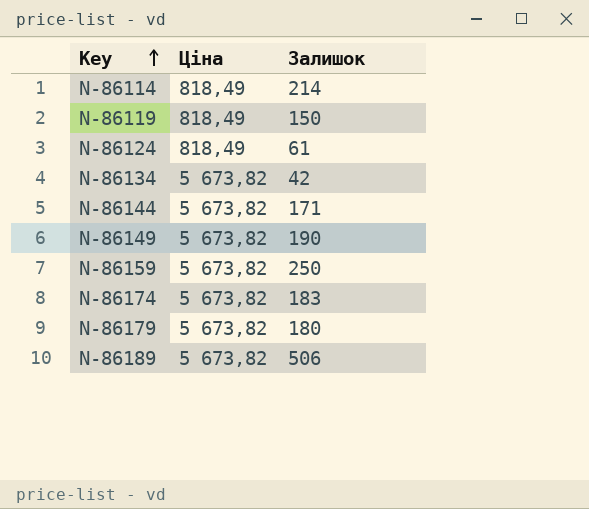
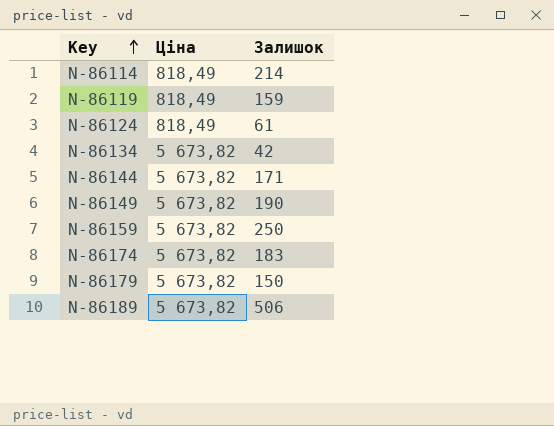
N-86119 | Залишок: 150 -> 159
N-86179 | Залишок: 180 -> 150

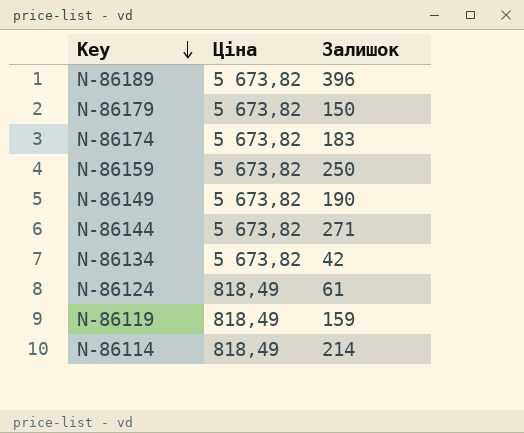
row order: Key ascending -> Key descending
N-86189 | Залишок: 506 -> 396
N-86144 | Залишок: 171 -> 271

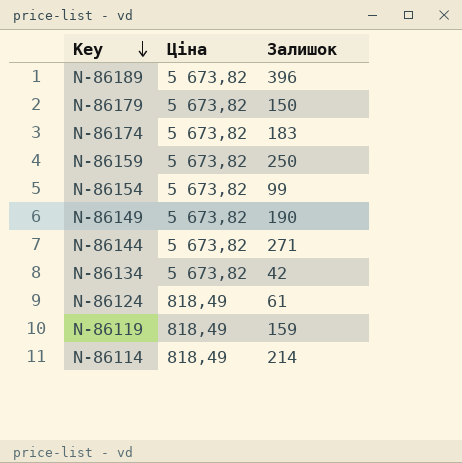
row N-86154: none -> 5 673,82 | 99

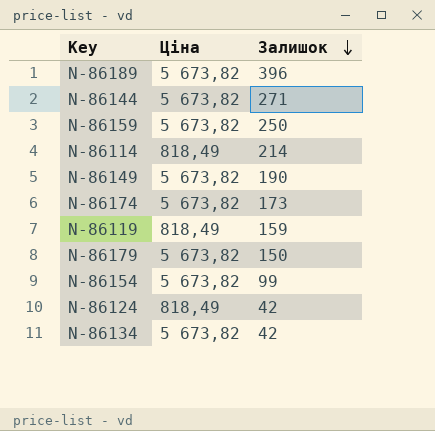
row order: Key descending -> Залишок descending
N-86174 | Залишок: 183 -> 173
N-86124 | Залишок: 61 -> 42

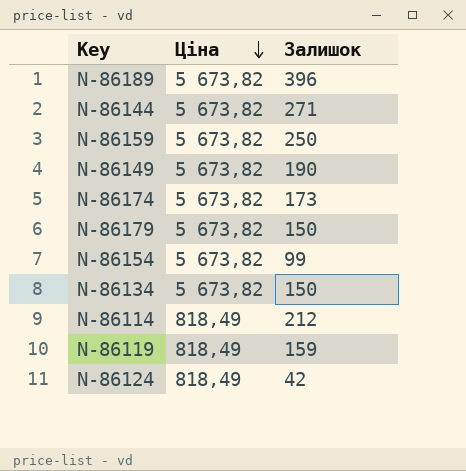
row order: Залишок descending -> Ціна descending
N-86134 | Залишок: 42 -> 150
N-86114 | Залишок: 214 -> 212

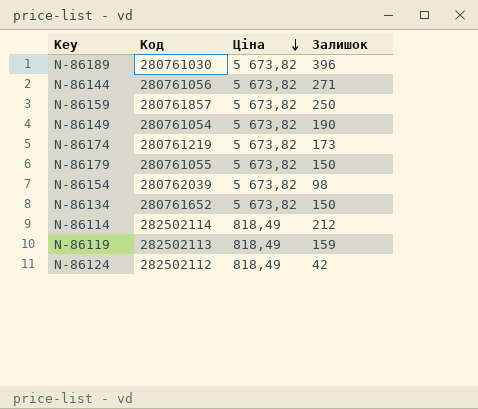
column Код | position: none -> 2
N-86154 | Залишок: 99 -> 98

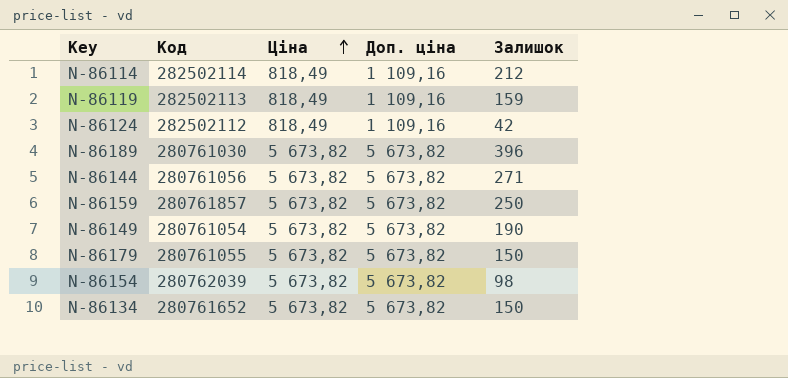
row order: Ціна descending -> Ціна ascending
column Доп. ціна | position: none -> 4
row N-86174: 280761219 | 5 673,82 | 173 -> none

